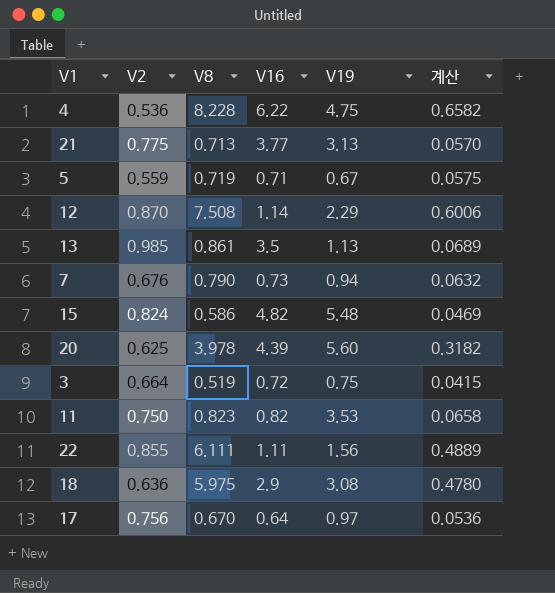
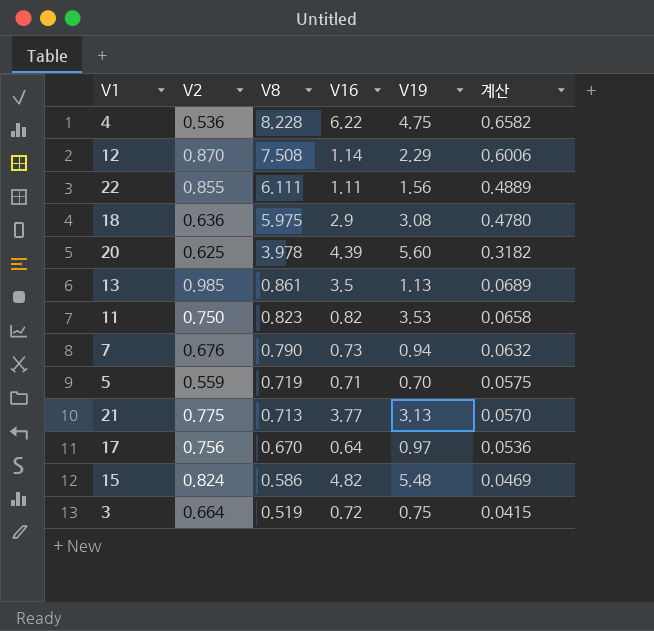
row order: none -> V8 descending
5 | V19: 0.67 -> 0.70

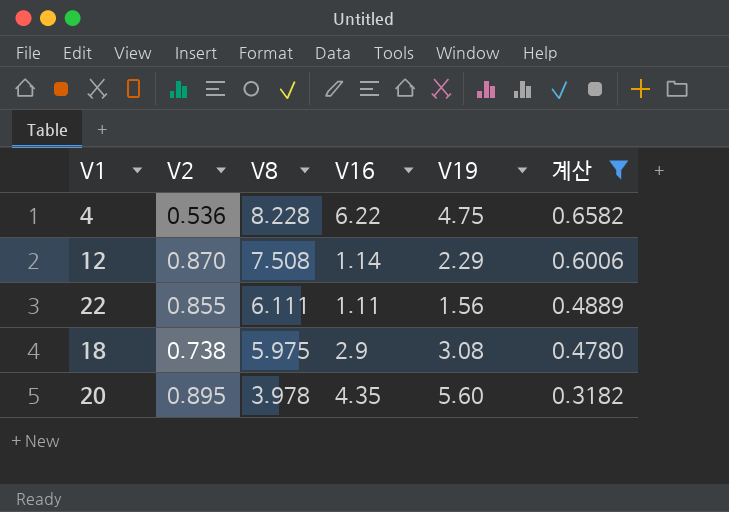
filter: none -> 계산 >= 0.3182
18 | V2: 0.636 -> 0.738
20 | V2: 0.625 -> 0.895
20 | V16: 4.39 -> 4.35

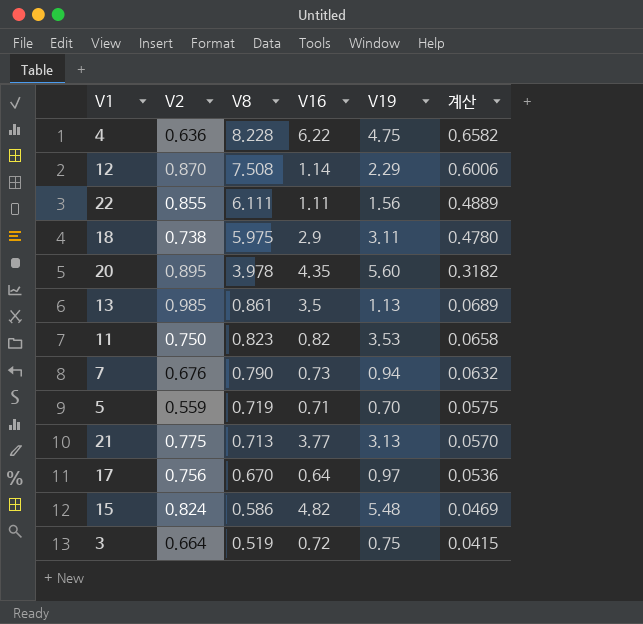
filter: 계산 >= 0.3182 -> none
4 | V2: 0.536 -> 0.636
18 | V19: 3.08 -> 3.11

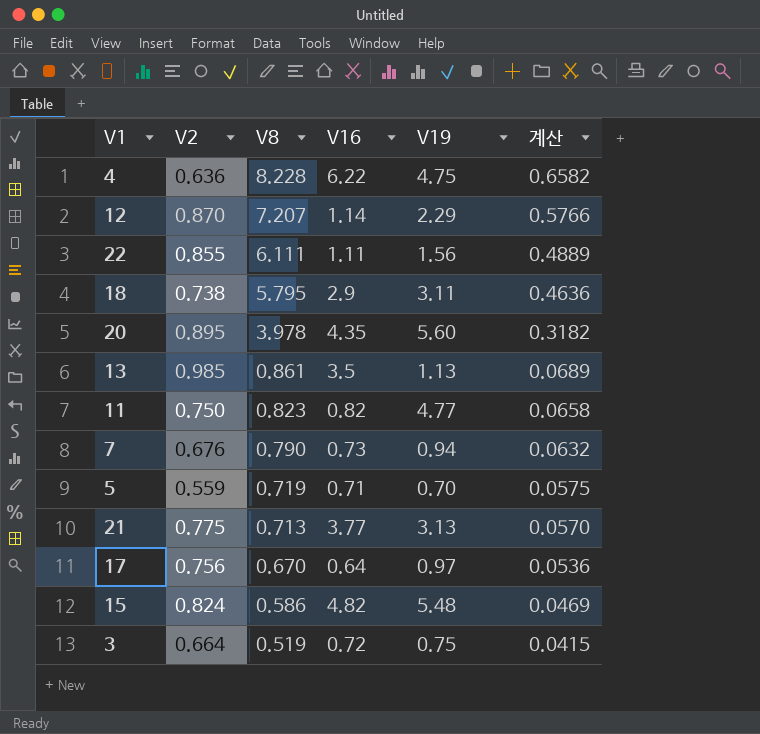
12 | V8: 7.508 -> 7.207
12 | 계산: 0.6006 -> 0.5766
18 | V8: 5.975 -> 5.795
18 | 계산: 0.4780 -> 0.4636
11 | V19: 3.53 -> 4.77

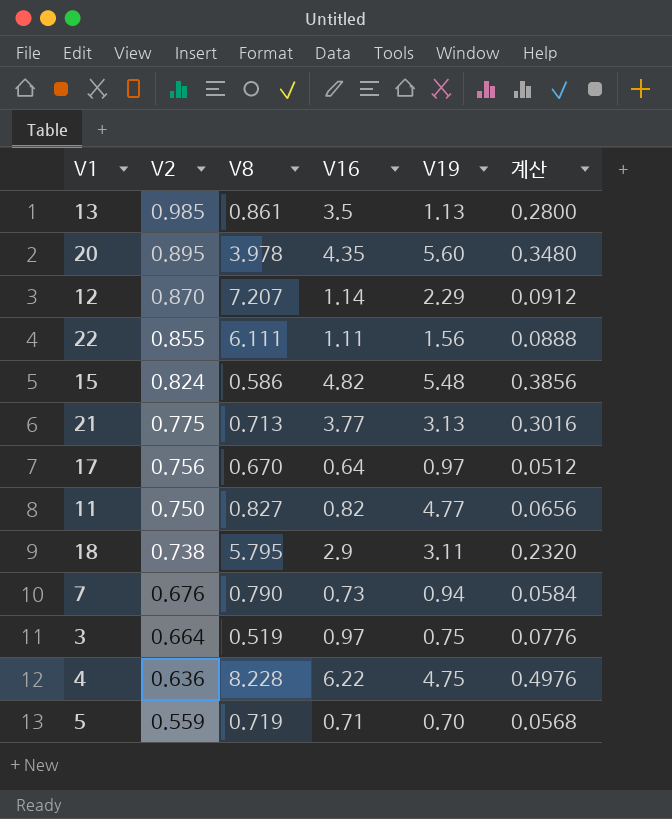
row order: V8 descending -> V2 descending
column 계산 | formula: [V8] * 0.08 -> [V16] * 0.08
11 | V8: 0.823 -> 0.827
3 | V16: 0.72 -> 0.97

